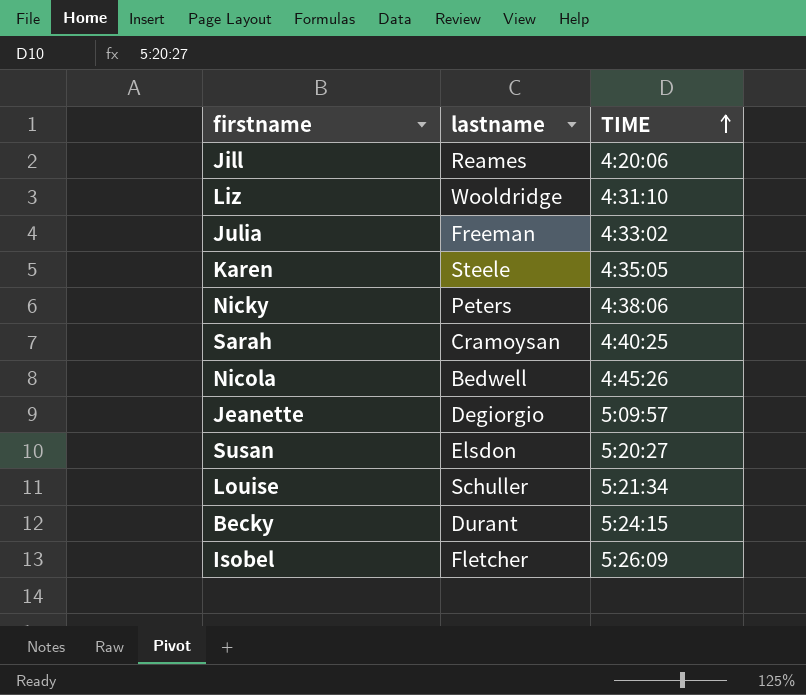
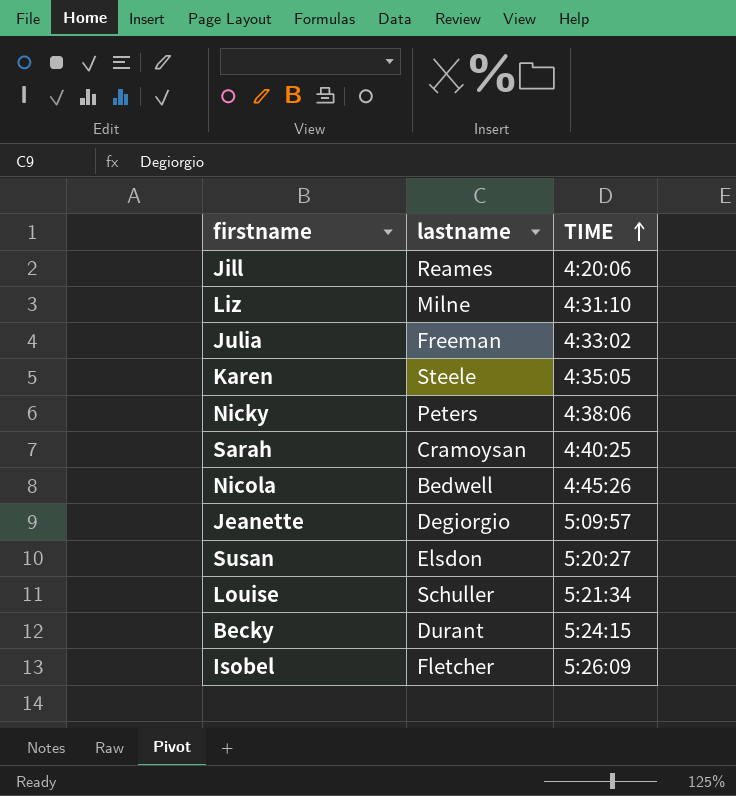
Liz | lastname: Wooldridge -> Milne

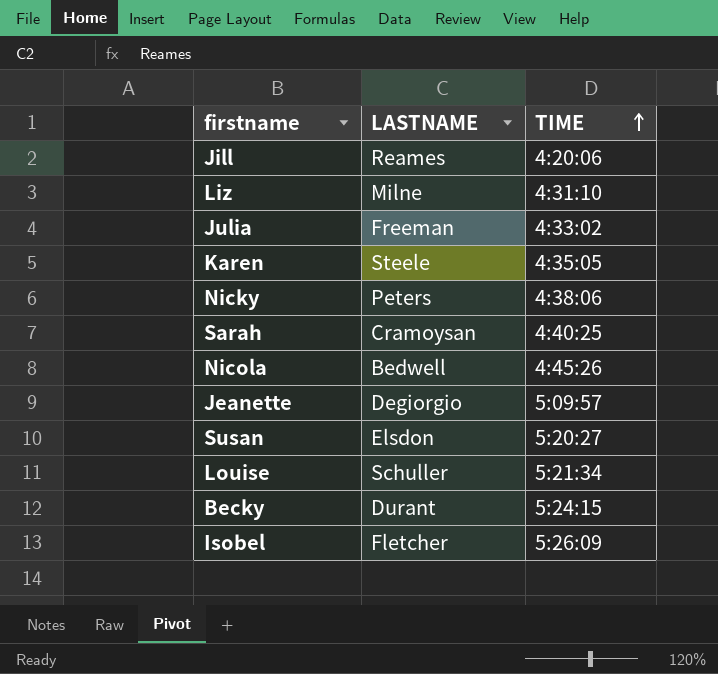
column name: lastname -> LASTNAME

